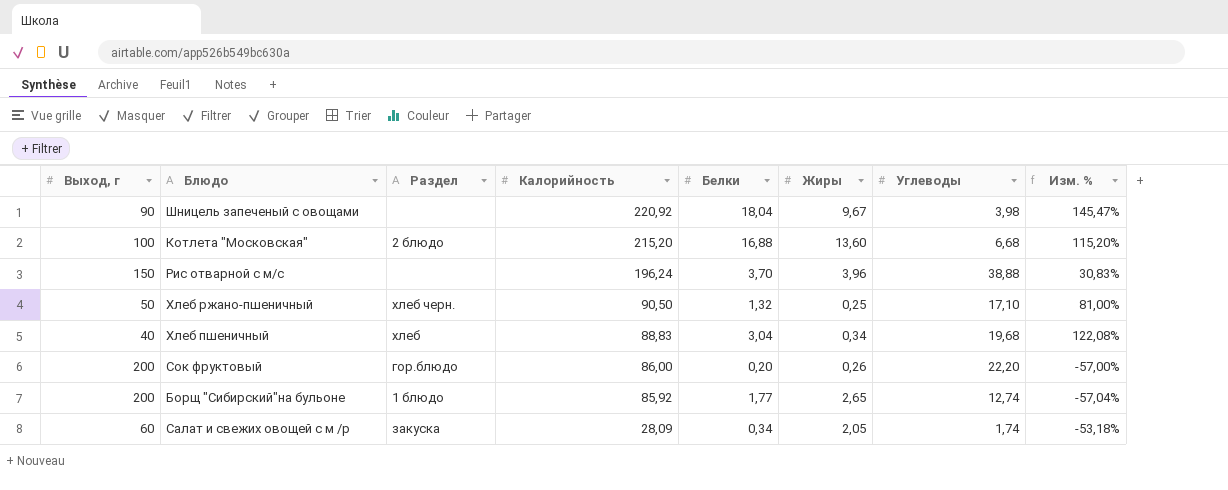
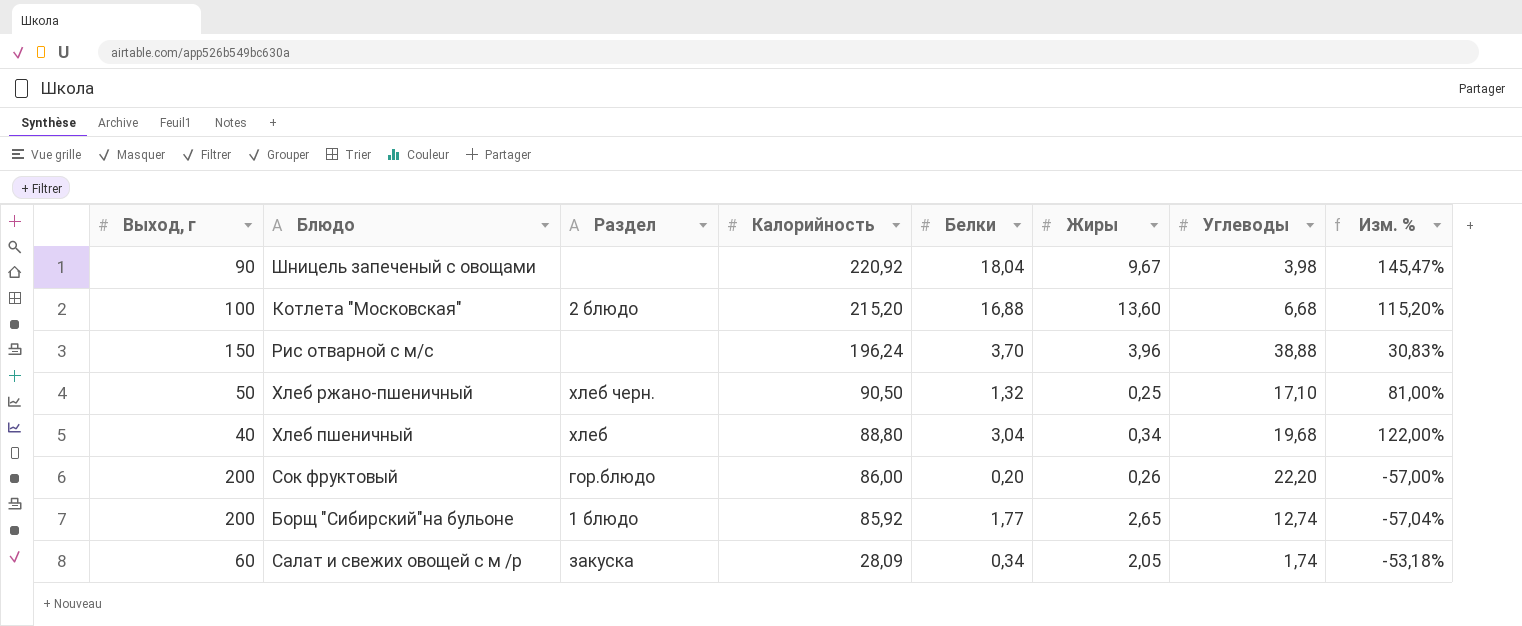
Хлеб пшеничный | Калорийность: 88,83 -> 88,80
Хлеб пшеничный | Изм. %: 122,08% -> 122,00%

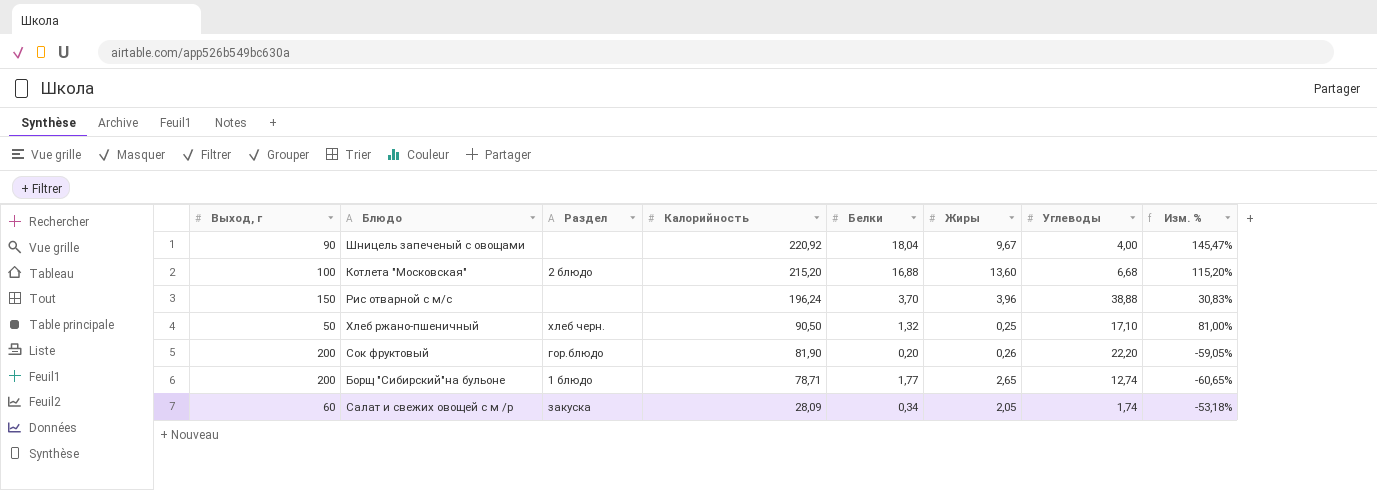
row Хлеб пшеничный: 40 | хлеб | 88,80 | 3,04 | 0,34 | 19,68 | 122,00% -> none
Шницель запеченый с овощами | Углеводы: 3,98 -> 4,00
Сок фруктовый | Калорийность: 86,00 -> 81,90
Сок фруктовый | Изм. %: -57,00% -> -59,05%
Борщ "Сибирский"на бульоне | Калорийность: 85,92 -> 78,71
Борщ "Сибирский"на бульоне | Изм. %: -57,04% -> -60,65%

